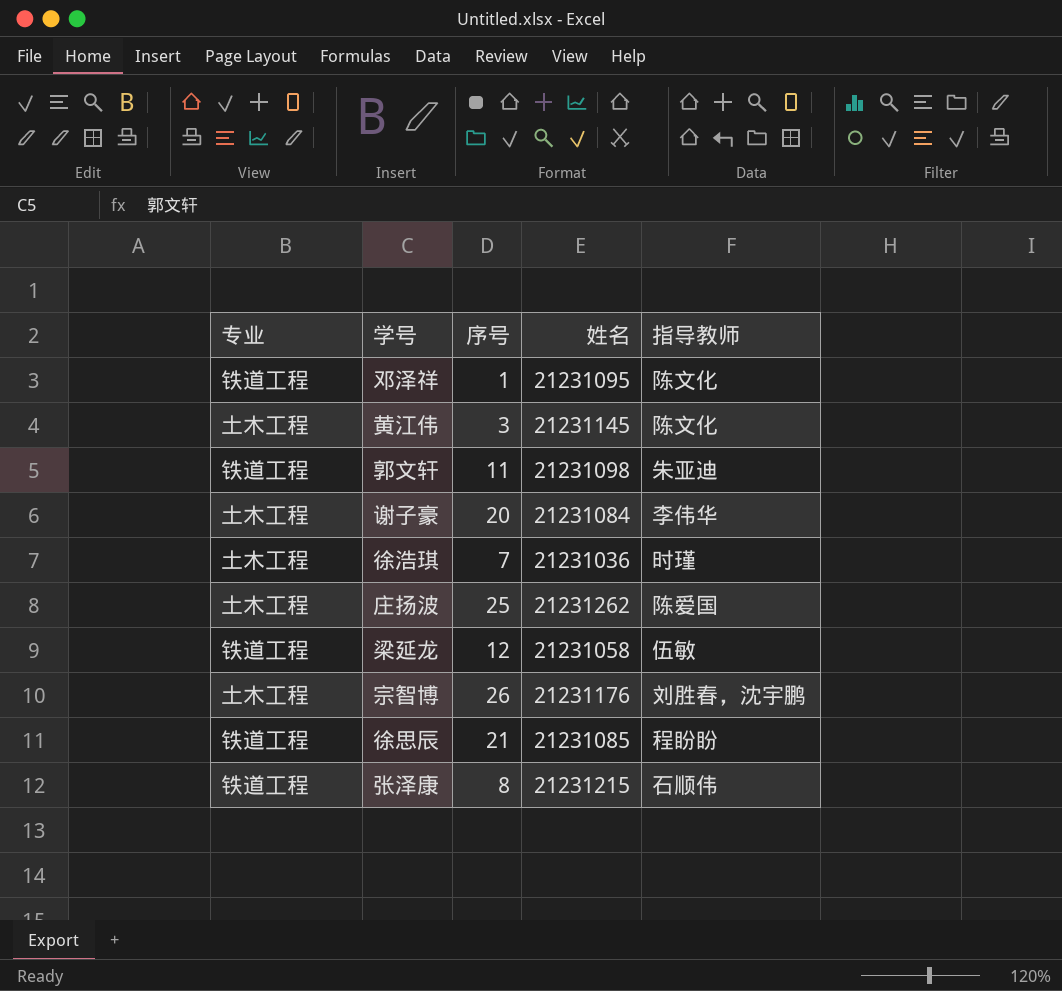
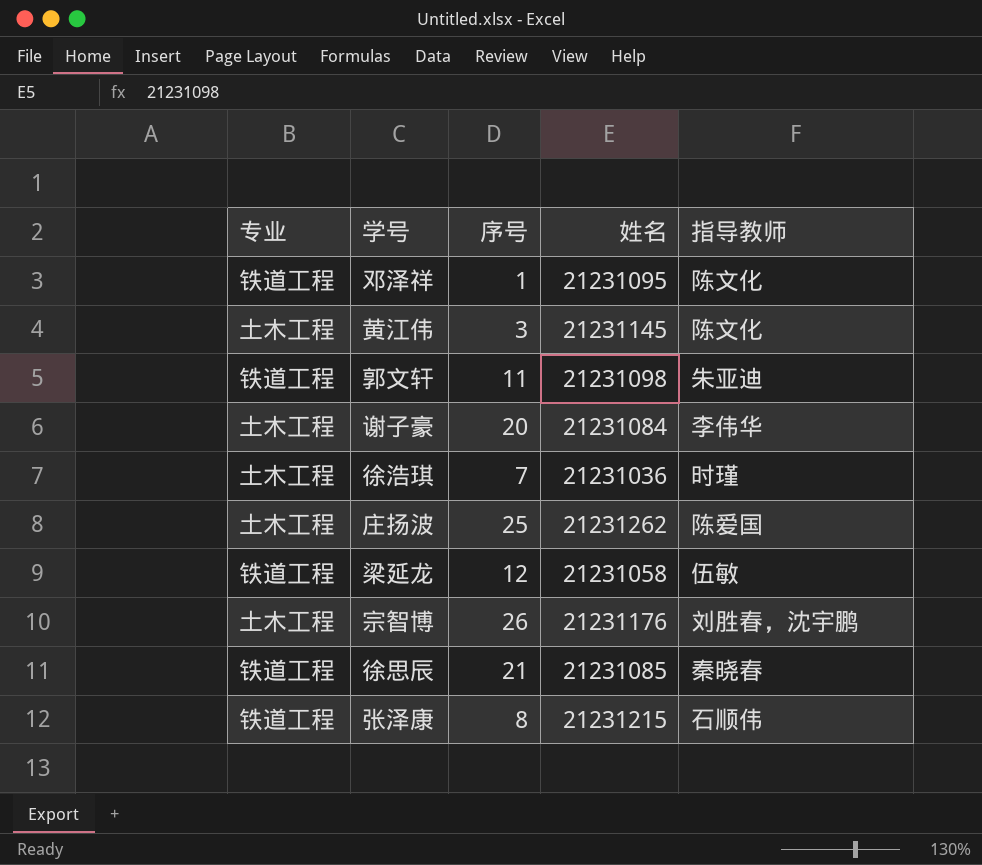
徐思辰 | 指导教师: 程盼盼 -> 秦晓春

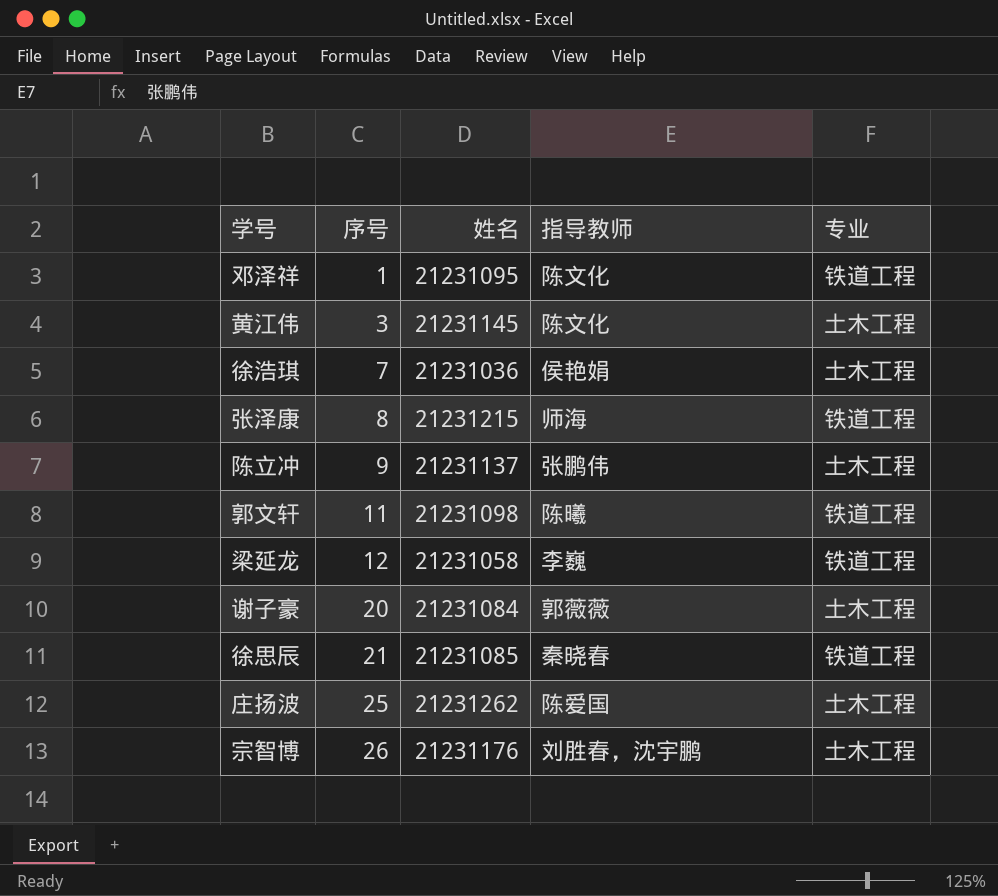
row order: none -> 序号 ascending
column 专业 | position: 1 -> 5
徐浩琪 | 指导教师: 时瑾 -> 侯艳娟
张泽康 | 指导教师: 石顺伟 -> 师海
row 陈立冲: none -> 9 | 21231137 | 张鹏伟 | 土木工程
郭文轩 | 指导教师: 朱亚迪 -> 陈曦
梁延龙 | 指导教师: 伍敏 -> 李巍
谢子豪 | 指导教师: 李伟华 -> 郭薇薇

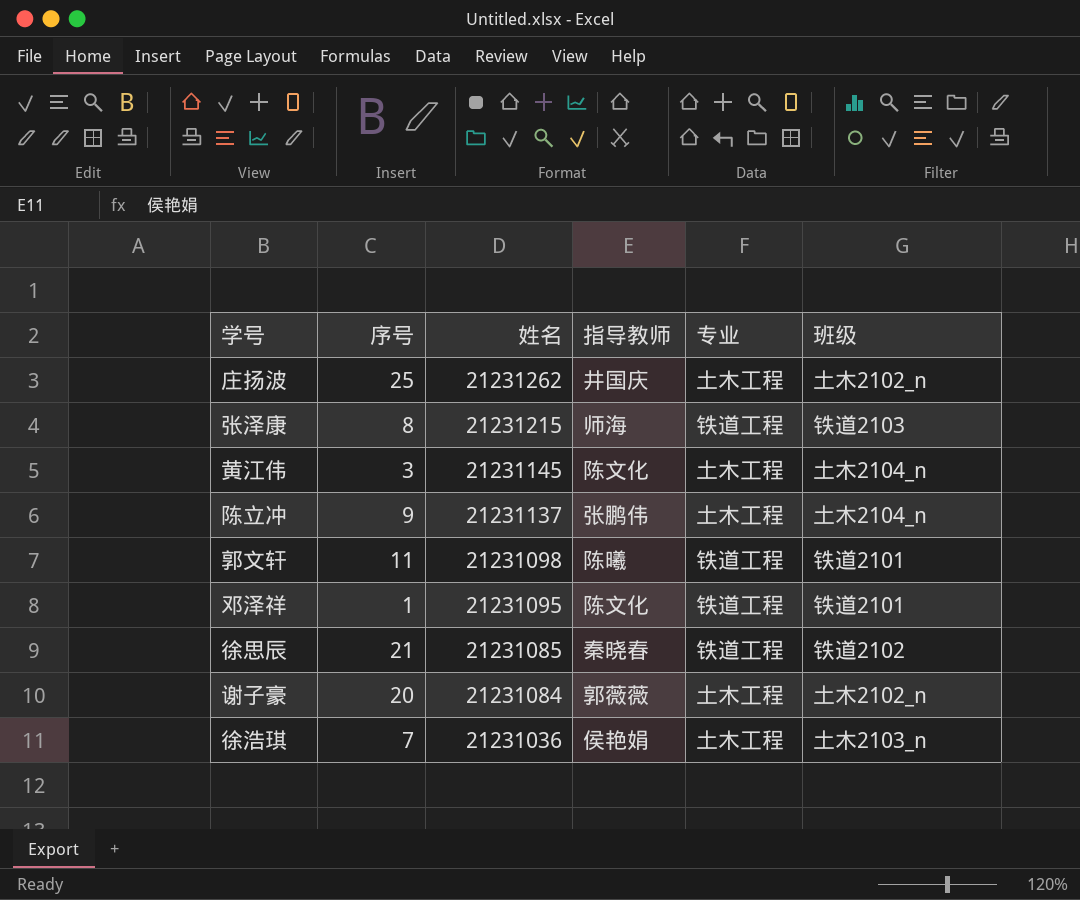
row order: 序号 ascending -> 姓名 descending
column 班级 | position: none -> 6
row 梁延龙: 12 | 21231058 | 李巍 | 铁道工程 -> none
row 宗智博: 26 | 21231176 | 刘胜春，沈宇鹏 | 土木工程 -> none
庄扬波 | 指导教师: 陈爱国 -> 井国庆

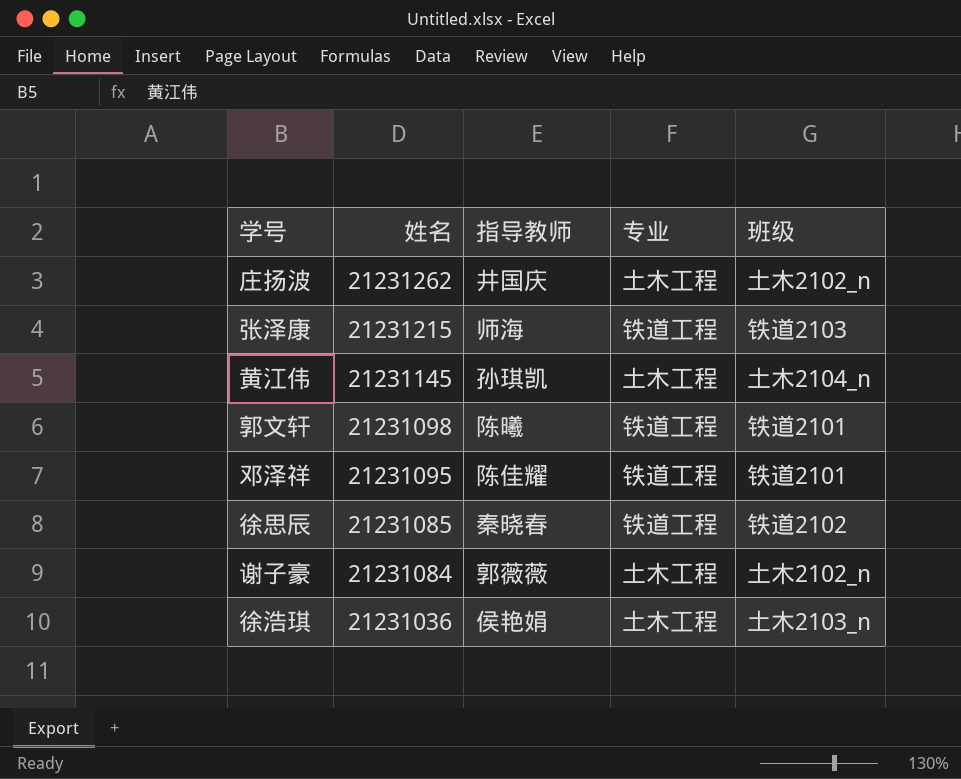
column 序号 | position: 2 -> none
row 陈立冲: 9 | 21231137 | 张鹏伟 | 土木工程 | 土木2104_n -> none
黄江伟 | 指导教师: 陈文化 -> 孙琪凯
邓泽祥 | 指导教师: 陈文化 -> 陈佳耀

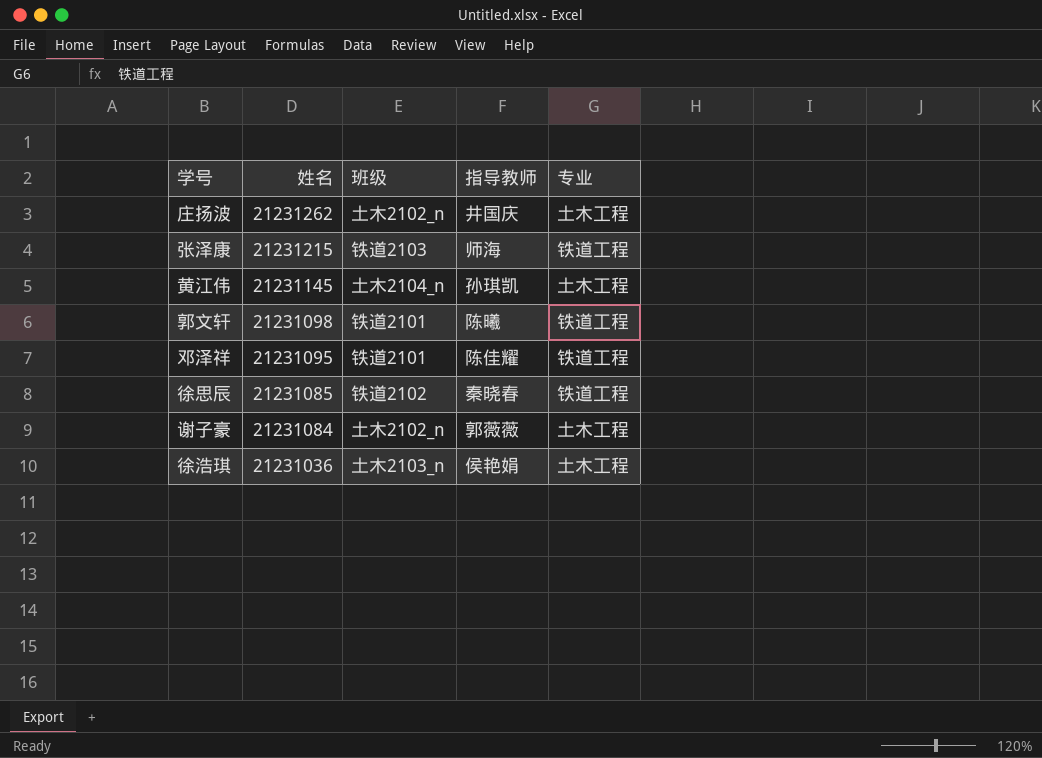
column 班级 | position: 5 -> 3

